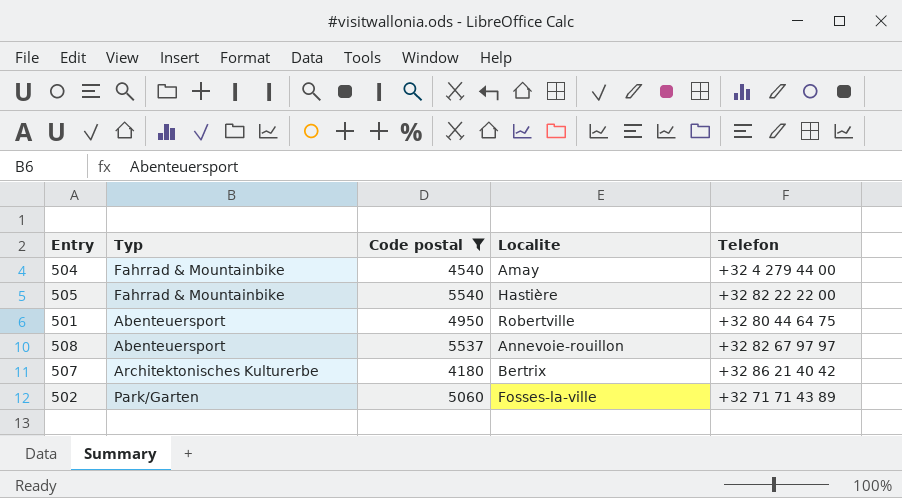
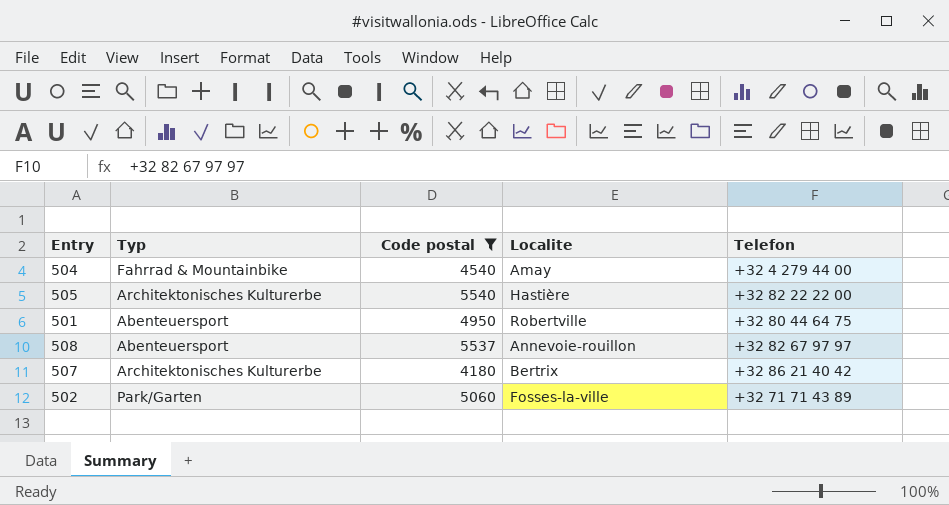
505 | Typ: Fahrrad & Mountainbike -> Architektonisches Kulturerbe

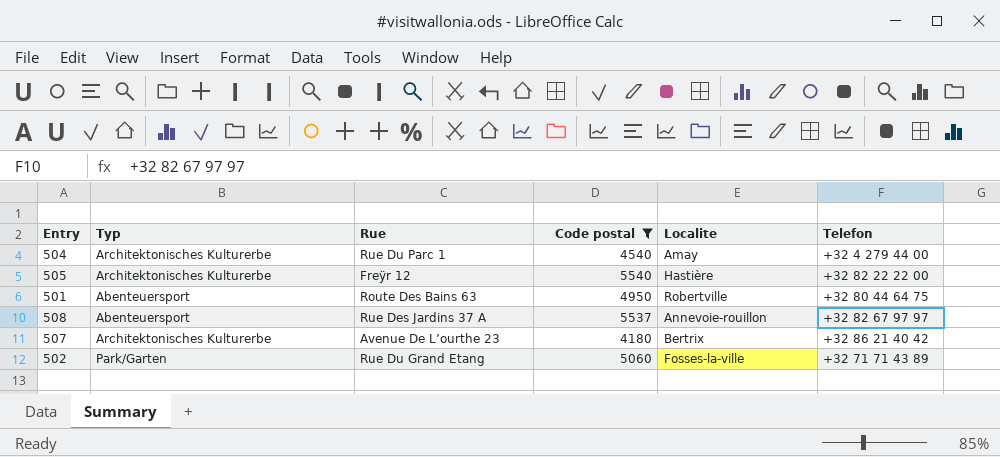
column Rue | position: none -> 3
504 | Typ: Fahrrad & Mountainbike -> Architektonisches Kulturerbe

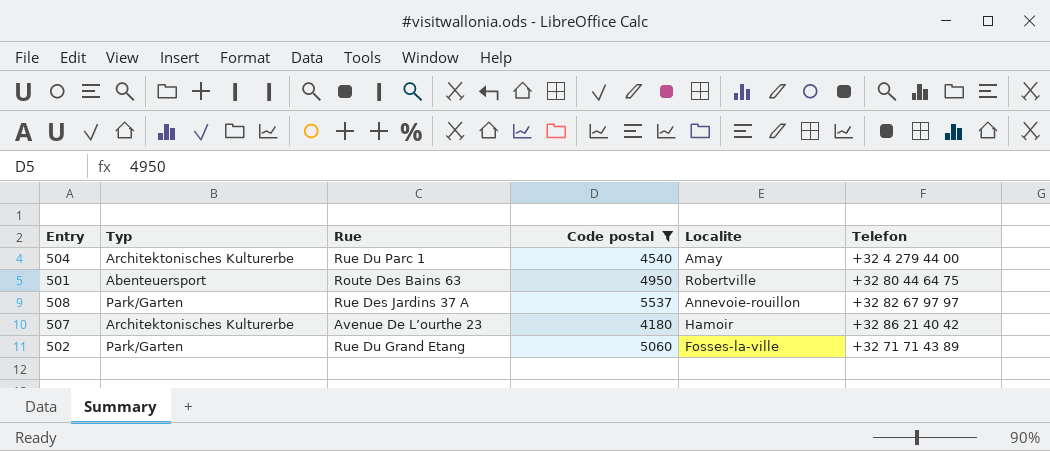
row 505: Architektonisches Kulturerbe | Freÿr 12 | 5540 | Hastière | +32 82 22 22 00 -> none
508 | Typ: Abenteuersport -> Park/Garten
507 | Localite: Bertrix -> Hamoir

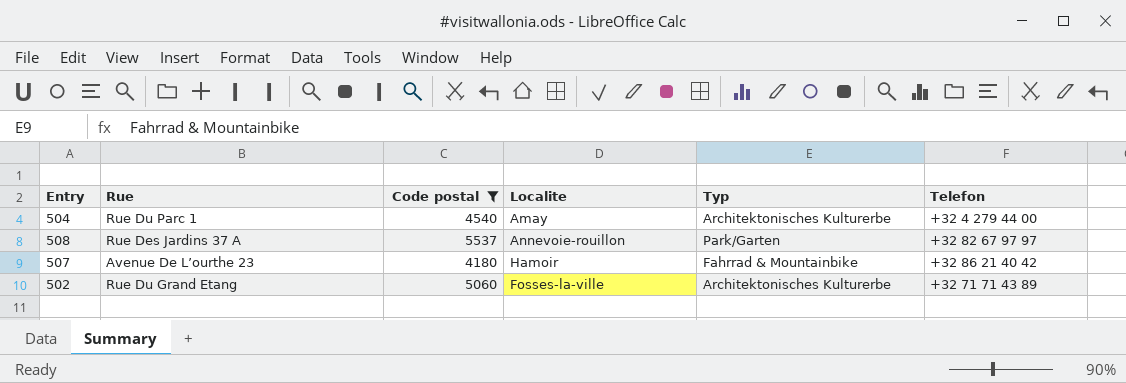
column Typ | position: 2 -> 5
row 501: Abenteuersport | Route Des Bains 63 | 4950 | Robertville | +32 80 44 64 75 -> none
507 | Typ: Architektonisches Kulturerbe -> Fahrrad & Mountainbike
502 | Typ: Park/Garten -> Architektonisches Kulturerbe

